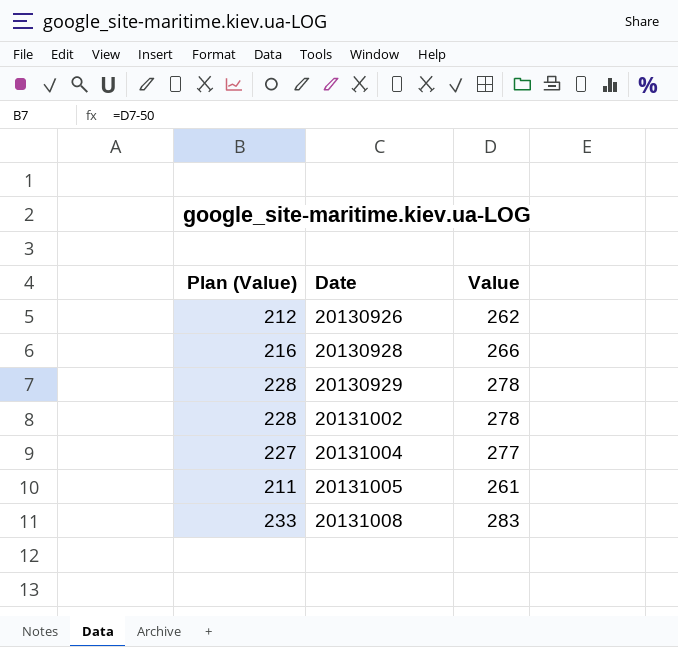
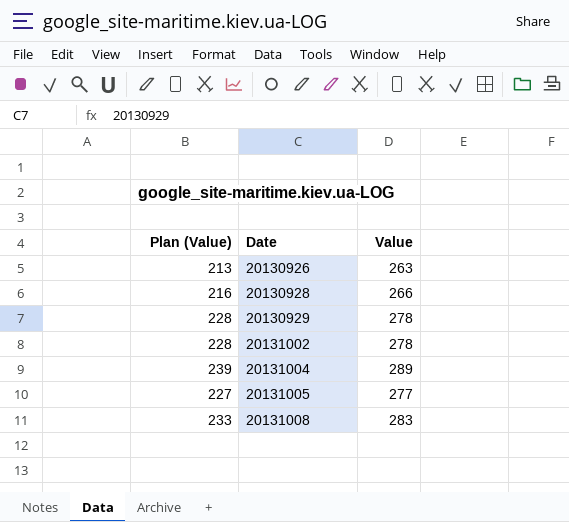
20130926 | Plan (Value): 212 -> 213
20130926 | Value: 262 -> 263
20131004 | Plan (Value): 227 -> 239
20131004 | Value: 277 -> 289
20131005 | Plan (Value): 211 -> 227
20131005 | Value: 261 -> 277

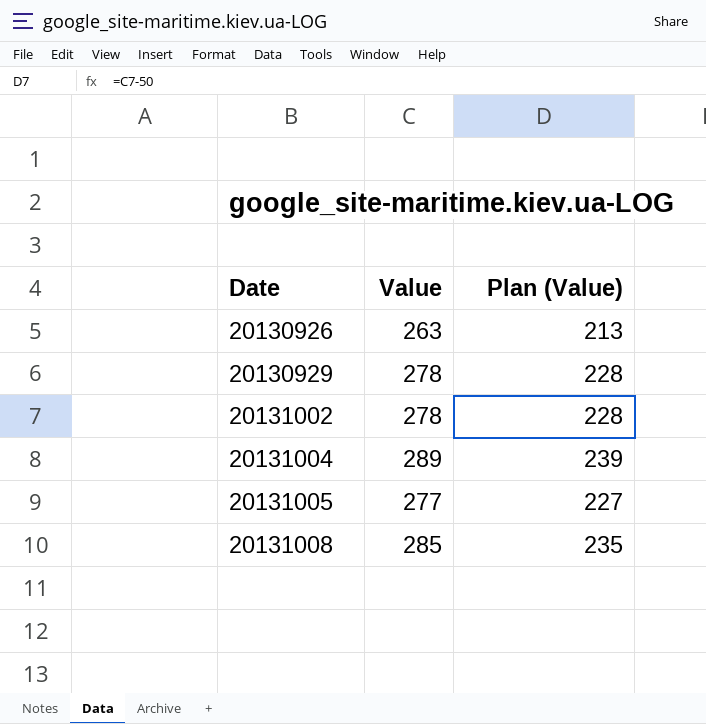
column Plan (Value) | position: 1 -> 3
row 20130928: 216 | 266 -> none
20131008 | Value: 283 -> 285
20131008 | Plan (Value): 233 -> 235

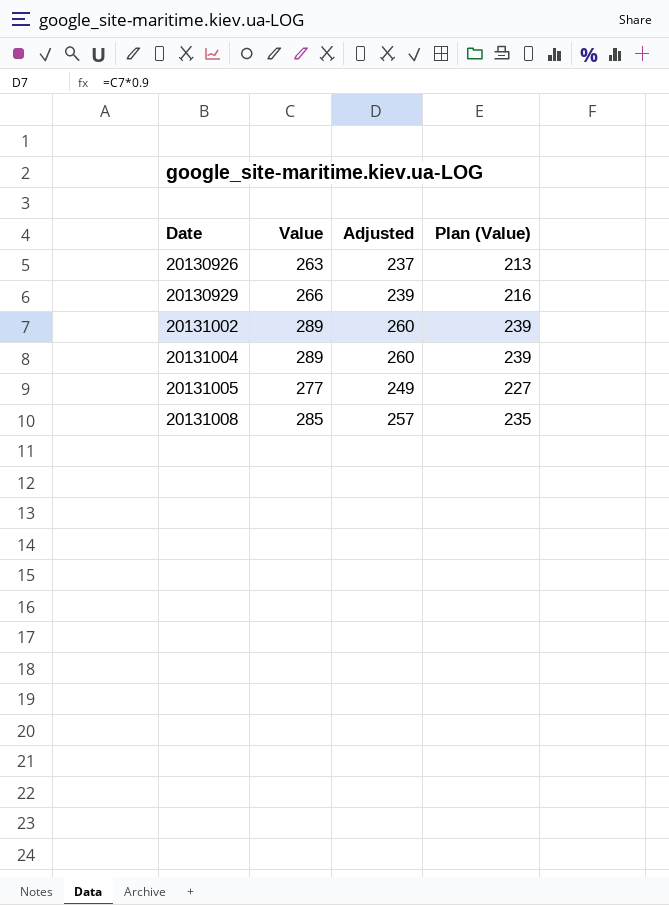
column Adjusted | formula: none -> [Value] * 0.9
20130929 | Value: 278 -> 266
20130929 | Plan (Value): 228 -> 216
20131002 | Value: 278 -> 289
20131002 | Plan (Value): 228 -> 239

